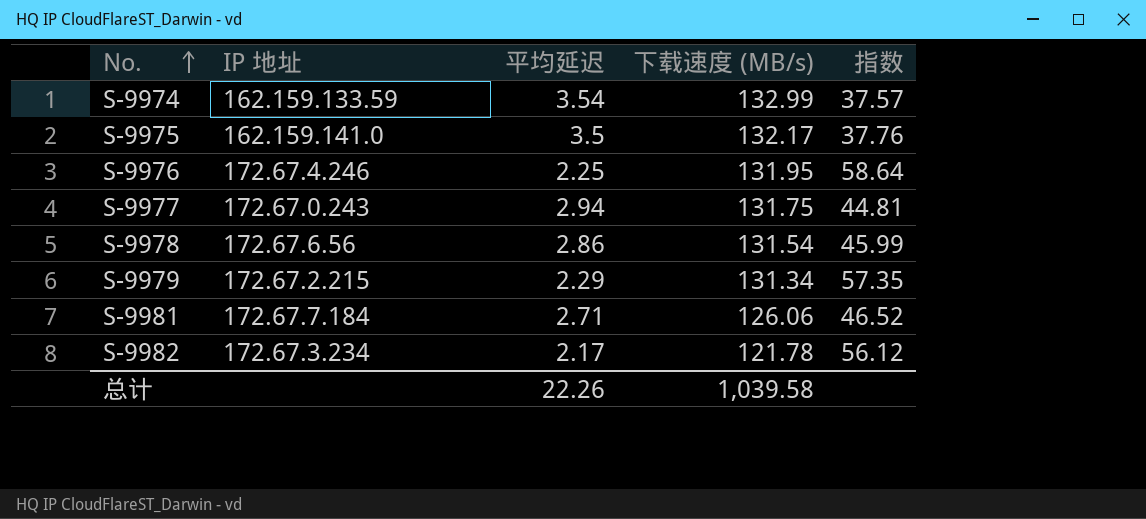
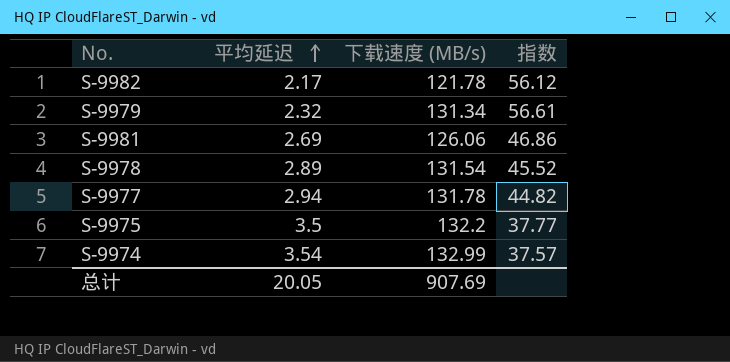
row order: No. ascending -> 平均延迟 ascending
column IP 地址 | position: 2 -> none
row S-9976: 172.67.4.246 | 2.25 | 131.95 | 58.64 -> none
S-9979 | 平均延迟: 2.29 -> 2.32
S-9979 | 指数: 57.35 -> 56.61
S-9981 | 平均延迟: 2.71 -> 2.69
S-9981 | 指数: 46.52 -> 46.86
S-9978 | 平均延迟: 2.86 -> 2.89
S-9978 | 指数: 45.99 -> 45.52
S-9977 | 下载速度 (MB/s): 131.75 -> 131.78
S-9977 | 指数: 44.81 -> 44.82
S-9975 | 下载速度 (MB/s): 132.17 -> 132.2
S-9975 | 指数: 37.76 -> 37.77
总计 | 平均延迟: 22.26 -> 20.05
总计 | 下载速度 (MB/s): 1,039.58 -> 907.69

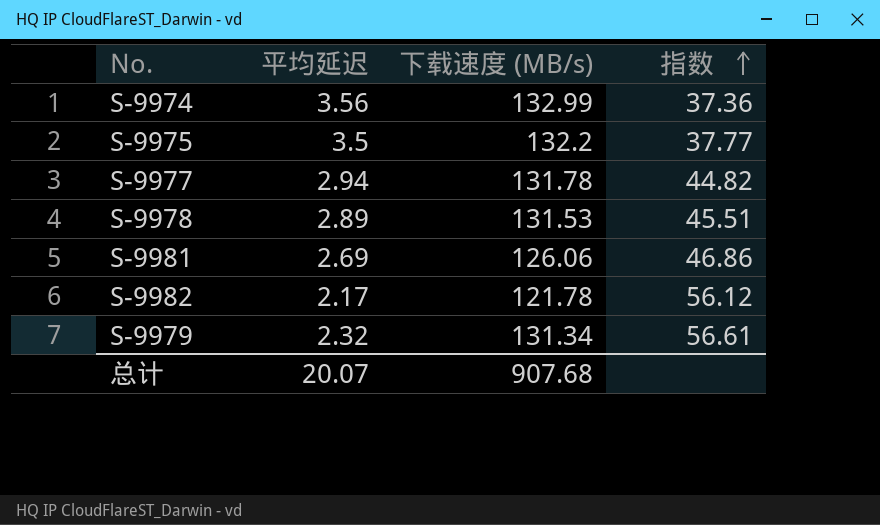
row order: 平均延迟 ascending -> 指数 ascending
S-9974 | 平均延迟: 3.54 -> 3.56
S-9974 | 指数: 37.57 -> 37.36
S-9978 | 下载速度 (MB/s): 131.54 -> 131.53
S-9978 | 指数: 45.52 -> 45.51
总计 | 平均延迟: 20.05 -> 20.07
总计 | 下载速度 (MB/s): 907.69 -> 907.68

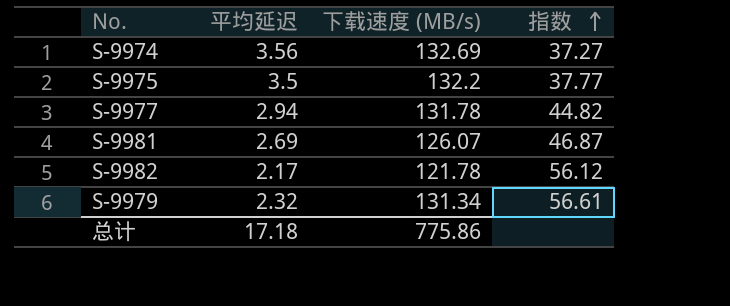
row S-9978: 2.89 | 131.53 | 45.51 -> none
S-9974 | 下载速度 (MB/s): 132.99 -> 132.69
S-9974 | 指数: 37.36 -> 37.27
S-9981 | 下载速度 (MB/s): 126.06 -> 126.07
S-9981 | 指数: 46.86 -> 46.87
总计 | 平均延迟: 20.07 -> 17.18
总计 | 下载速度 (MB/s): 907.68 -> 775.86

